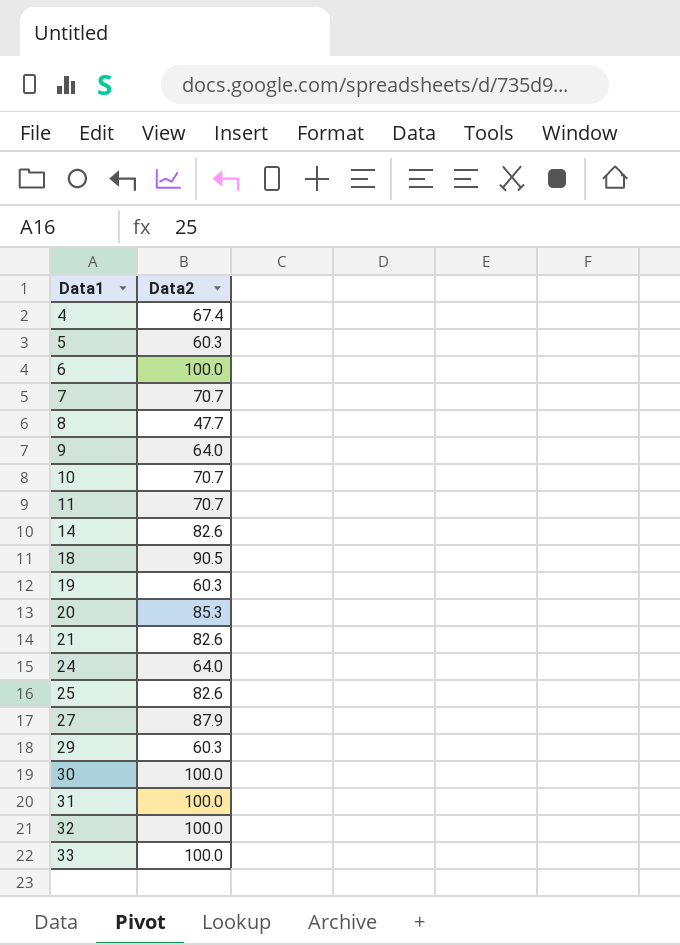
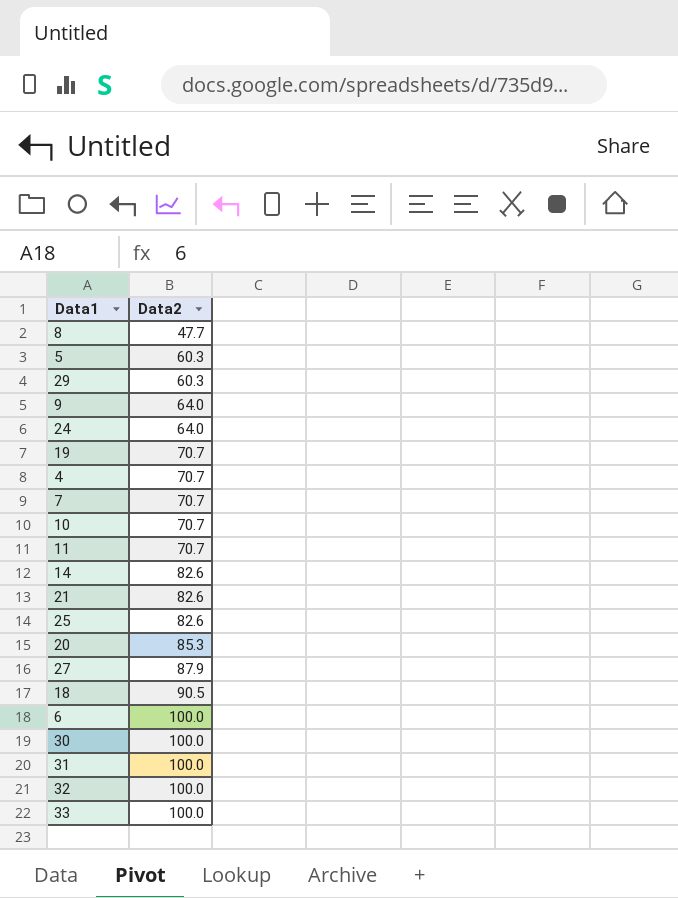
row order: Data1 ascending -> Data2 ascending
19 | Data2: 60.3 -> 70.7
4 | Data2: 67.4 -> 70.7

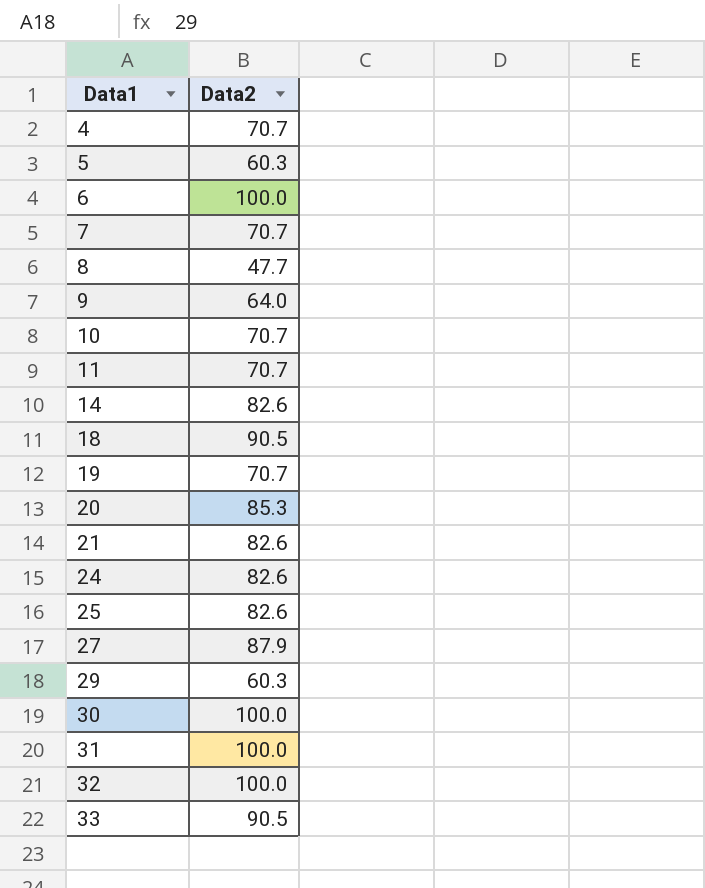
row order: Data2 ascending -> Data1 ascending
24 | Data2: 64.0 -> 82.6
33 | Data2: 100.0 -> 90.5

